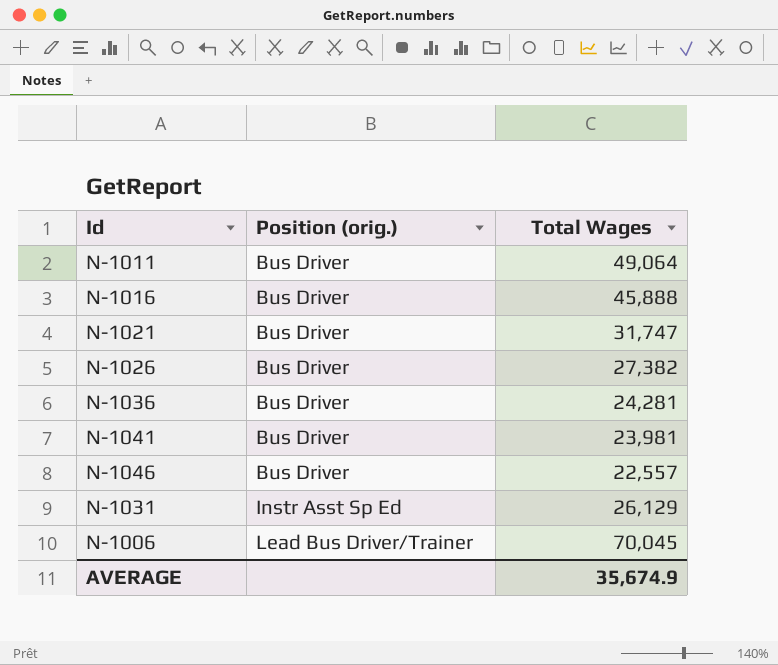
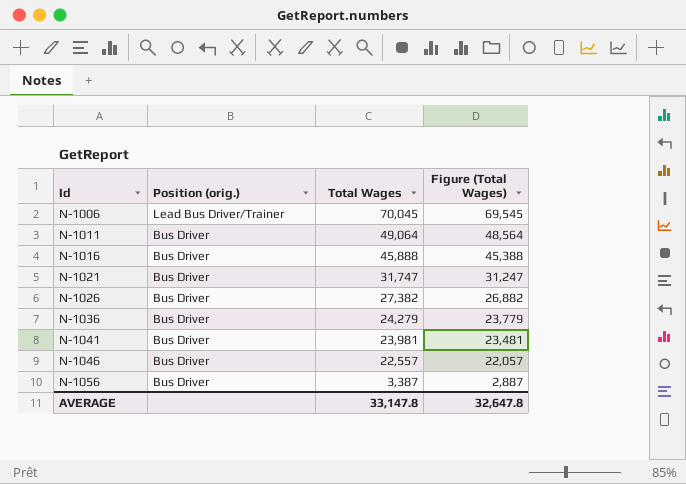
row order: Position (orig.) ascending -> Id ascending
column Figure (Total Wages) | formula: none -> [Total Wages] - 500
row N-1031: Instr Asst Sp Ed | 26,129 -> none
N-1036 | Total Wages: 24,281 -> 24,279
row N-1056: none -> Bus Driver | 3,387 | 2,887
AVERAGE | Total Wages: 35,674.9 -> 33,147.8

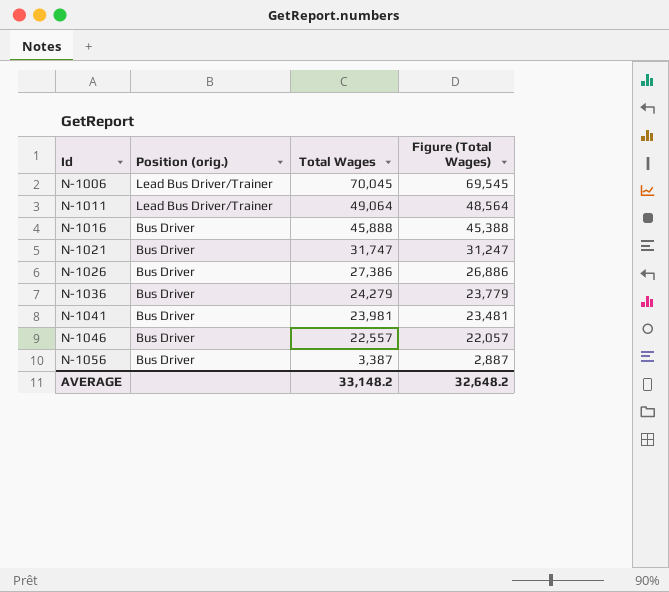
N-1011 | Position (orig.): Bus Driver -> Lead Bus Driver/Trainer
N-1026 | Total Wages: 27,382 -> 27,386
N-1026 | Figure (Total Wages): 26,882 -> 26,886
AVERAGE | Total Wages: 33,147.8 -> 33,148.2
AVERAGE | Figure (Total Wages): 32,647.8 -> 32,648.2

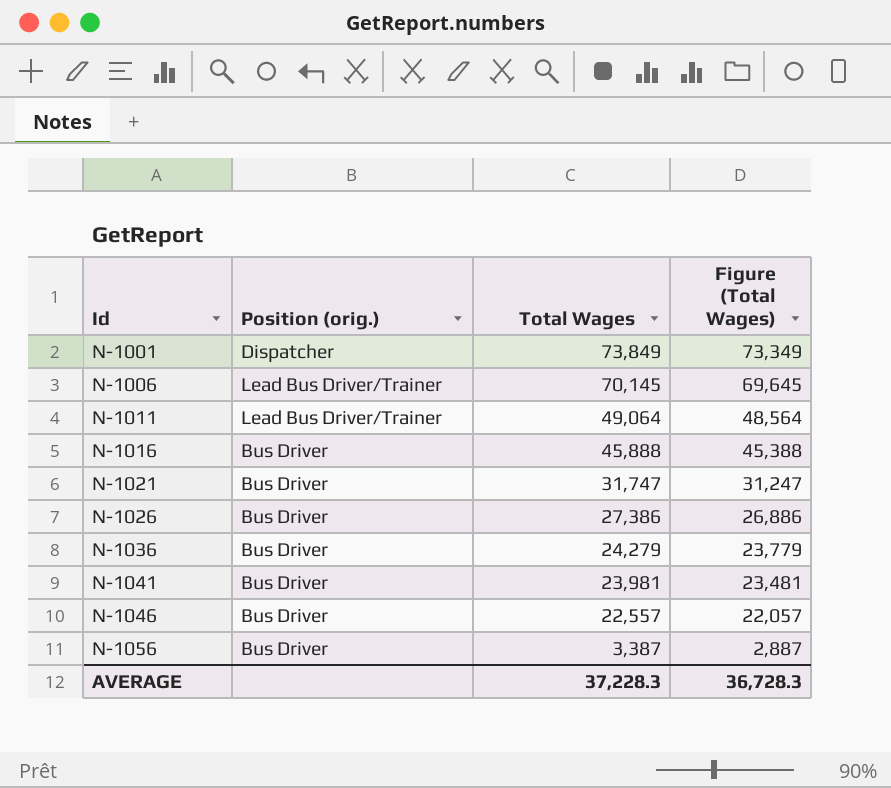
row N-1001: none -> Dispatcher | 73,849 | 73,349
N-1006 | Total Wages: 70,045 -> 70,145
N-1006 | Figure (Total Wages): 69,545 -> 69,645
AVERAGE | Total Wages: 33,148.2 -> 37,228.3
AVERAGE | Figure (Total Wages): 32,648.2 -> 36,728.3

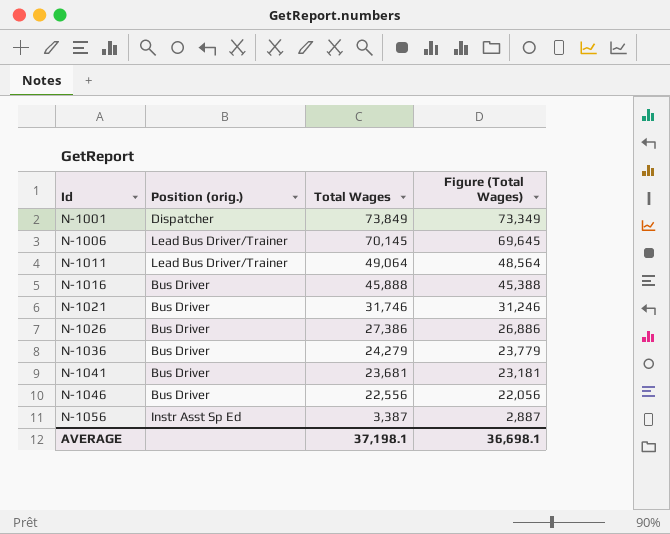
N-1021 | Total Wages: 31,747 -> 31,746
N-1021 | Figure (Total Wages): 31,247 -> 31,246
N-1041 | Total Wages: 23,981 -> 23,681
N-1041 | Figure (Total Wages): 23,481 -> 23,181
N-1046 | Total Wages: 22,557 -> 22,556
N-1046 | Figure (Total Wages): 22,057 -> 22,056
N-1056 | Position (orig.): Bus Driver -> Instr Asst Sp Ed
AVERAGE | Total Wages: 37,228.3 -> 37,198.1
AVERAGE | Figure (Total Wages): 36,728.3 -> 36,698.1

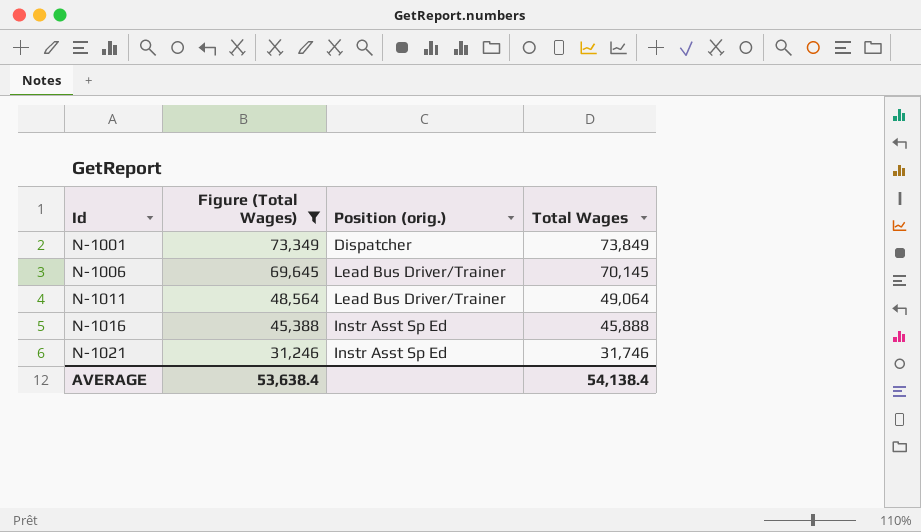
filter: none -> Figure (Total Wages) >= 31,246
column Figure (Total Wages) | position: 4 -> 2
N-1016 | Position (orig.): Bus Driver -> Instr Asst Sp Ed
N-1021 | Position (orig.): Bus Driver -> Instr Asst Sp Ed
AVERAGE | Figure (Total Wages): 36,698.1 -> 53,638.4
AVERAGE | Total Wages: 37,198.1 -> 54,138.4

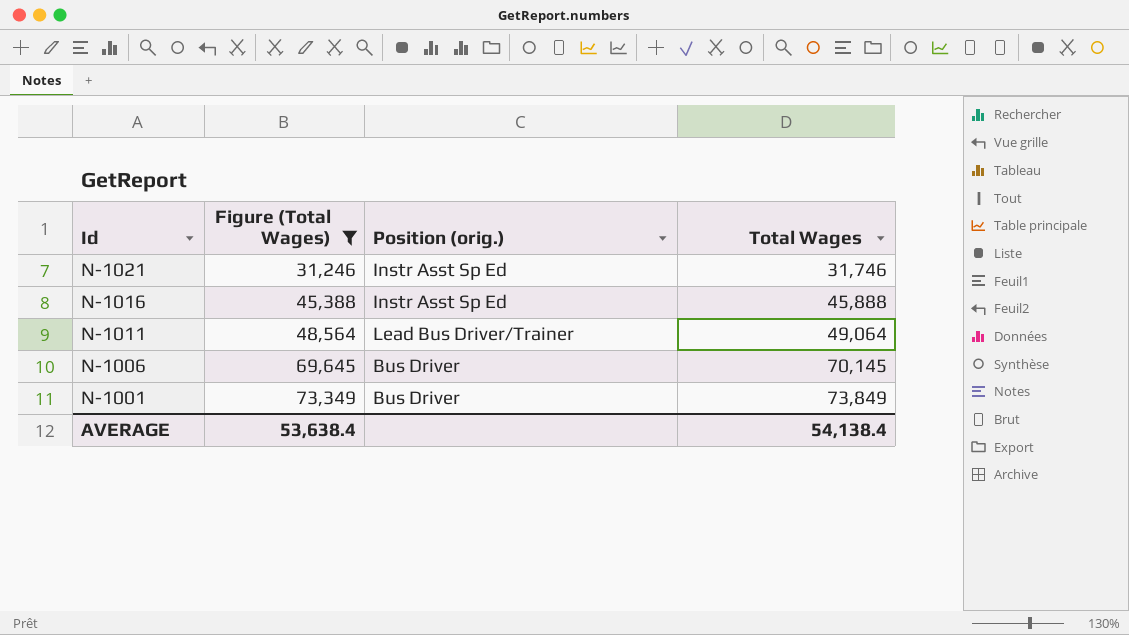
row order: Id ascending -> Id descending
N-1006 | Position (orig.): Lead Bus Driver/Trainer -> Bus Driver
N-1001 | Position (orig.): Dispatcher -> Bus Driver

